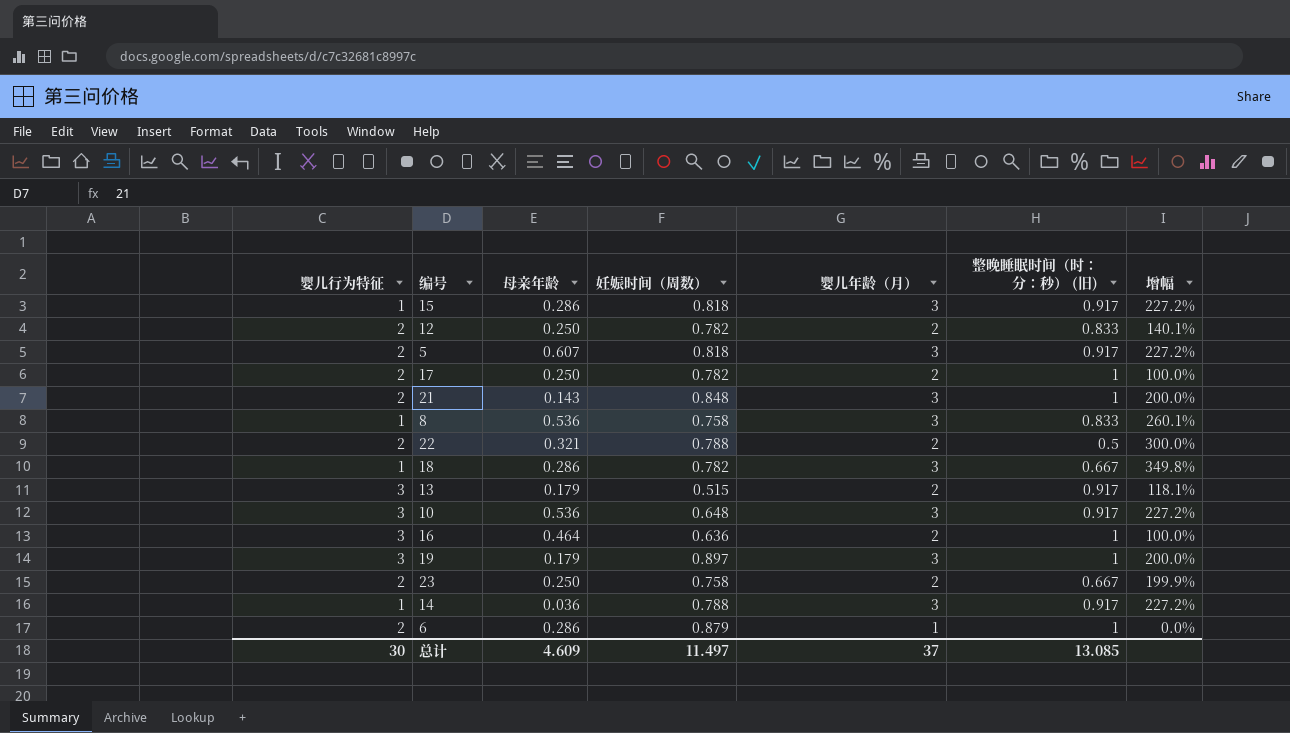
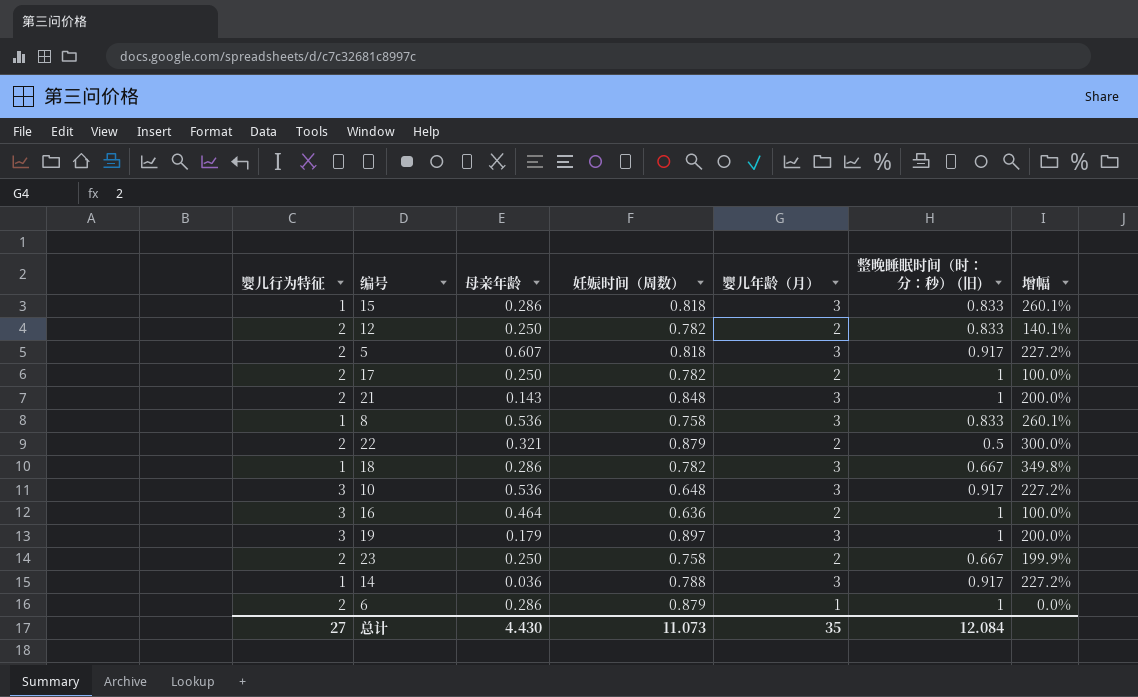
row 13: 3 | 0.179 | 0.515 | 2 | 0.917 | 118.1% -> none
15 | 整晚睡眠时间（时：分：秒） (旧): 0.917 -> 0.833
15 | 增幅: 227.2% -> 260.1%
22 | 妊娠时间（周数）: 0.788 -> 0.879
总计 | 婴儿行为特征: 30 -> 27
总计 | 母亲年龄: 4.609 -> 4.430
总计 | 妊娠时间（周数）: 11.497 -> 11.073
总计 | 婴儿年龄（月）: 37 -> 35
总计 | 整晚睡眠时间（时：分：秒） (旧): 13.085 -> 12.084

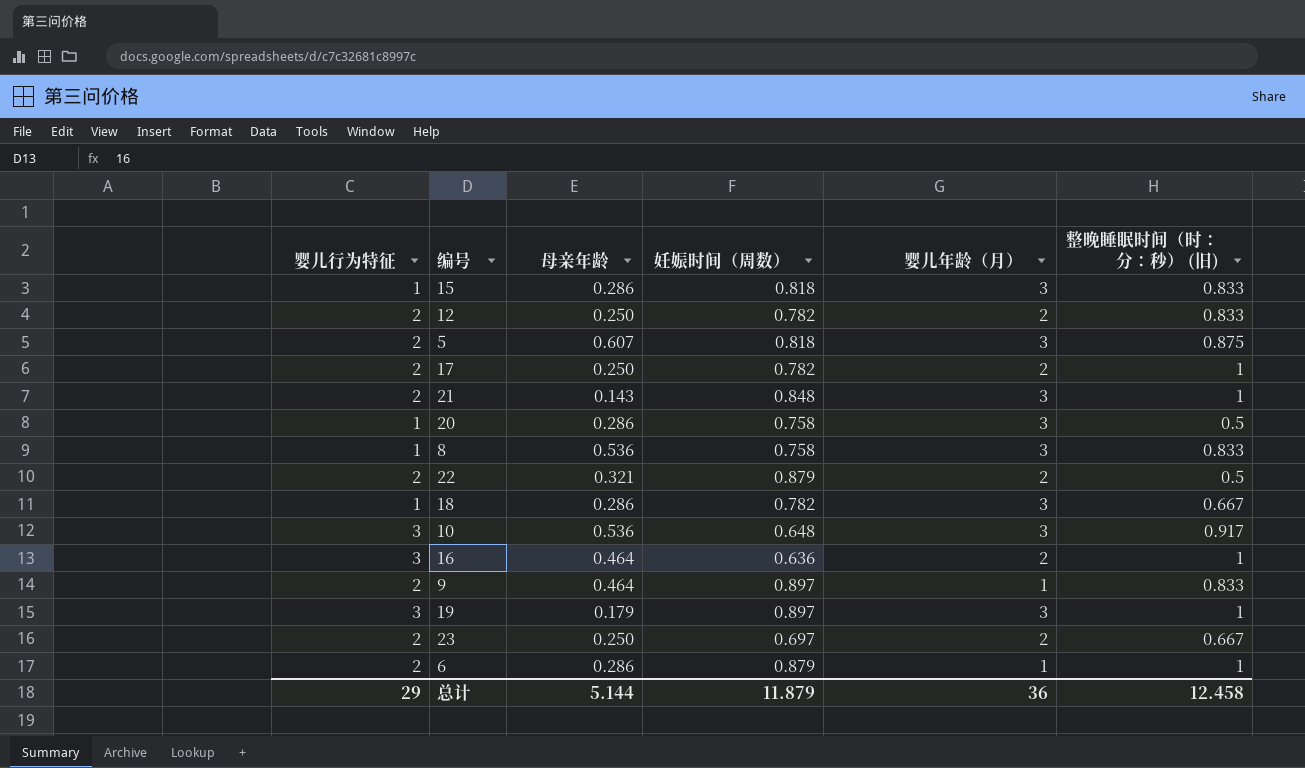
column 增幅 | formula: ([婴儿年龄（月）] - [整晚睡眠时间（时：分：秒） (旧)]) / [整晚睡眠时间（时：分：秒） (旧)] -> none
row 14: 1 | 0.036 | 0.788 | 3 | 0.917 | 227.2% -> none
5 | 整晚睡眠时间（时：分：秒） (旧): 0.917 -> 0.875
row 20: none -> 1 | 0.286 | 0.758 | 3 | 0.5
row 9: none -> 2 | 0.464 | 0.897 | 1 | 0.833
23 | 妊娠时间（周数）: 0.758 -> 0.697
总计 | 婴儿行为特征: 27 -> 29
总计 | 母亲年龄: 4.430 -> 5.144
总计 | 妊娠时间（周数）: 11.073 -> 11.879
总计 | 婴儿年龄（月）: 35 -> 36
总计 | 整晚睡眠时间（时：分：秒） (旧): 12.084 -> 12.458

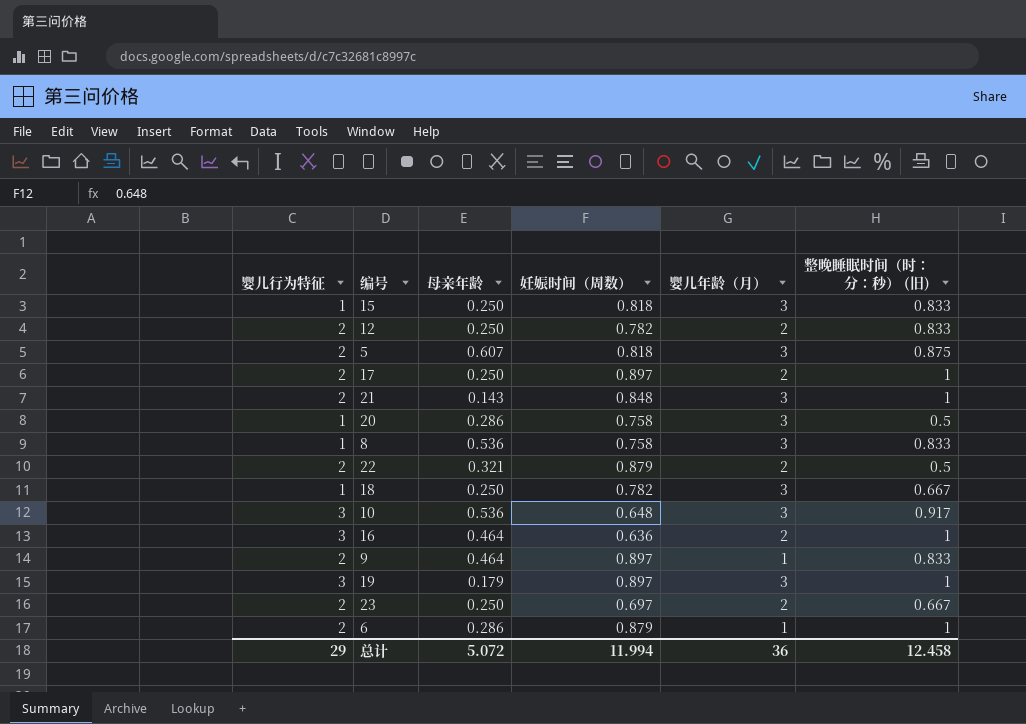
15 | 母亲年龄: 0.286 -> 0.250
17 | 妊娠时间（周数）: 0.782 -> 0.897
18 | 母亲年龄: 0.286 -> 0.250
总计 | 母亲年龄: 5.144 -> 5.072
总计 | 妊娠时间（周数）: 11.879 -> 11.994

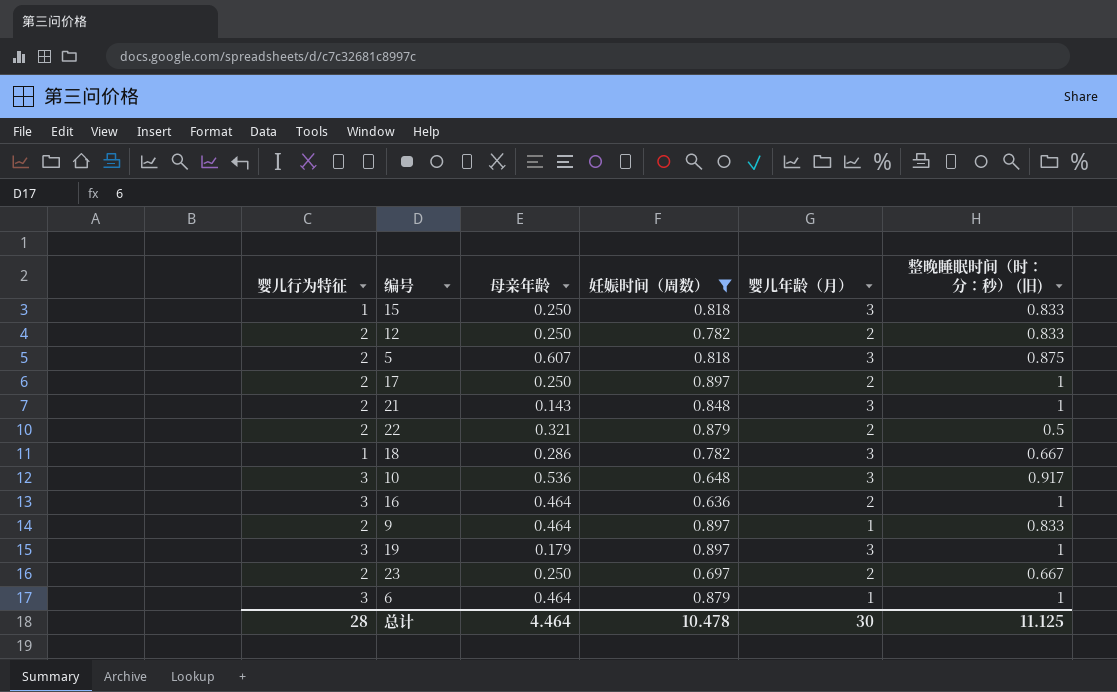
filter: none -> 妊娠时间（周数） != 0.758
18 | 母亲年龄: 0.250 -> 0.286
6 | 婴儿行为特征: 2 -> 3
6 | 母亲年龄: 0.286 -> 0.464
总计 | 婴儿行为特征: 29 -> 28
总计 | 母亲年龄: 5.072 -> 4.464
总计 | 妊娠时间（周数）: 11.994 -> 10.478
总计 | 婴儿年龄（月）: 36 -> 30
总计 | 整晚睡眠时间（时：分：秒） (旧): 12.458 -> 11.125

